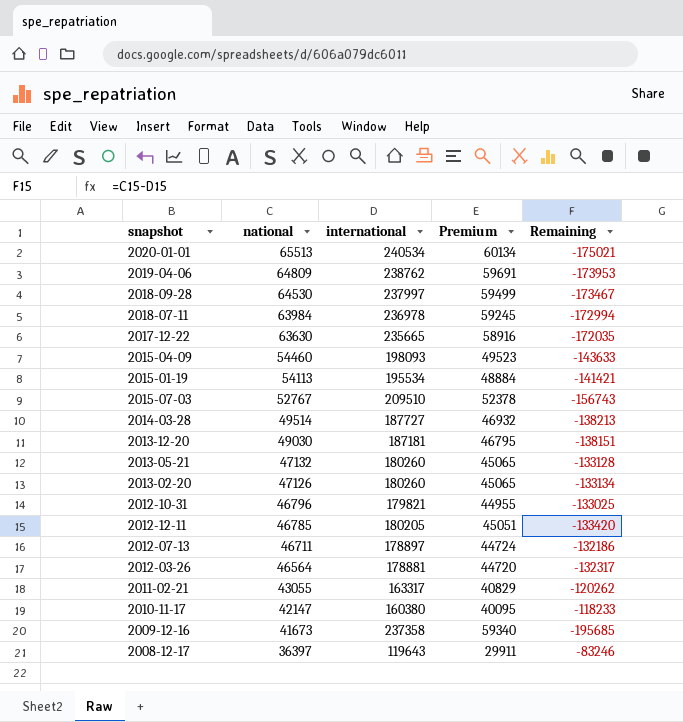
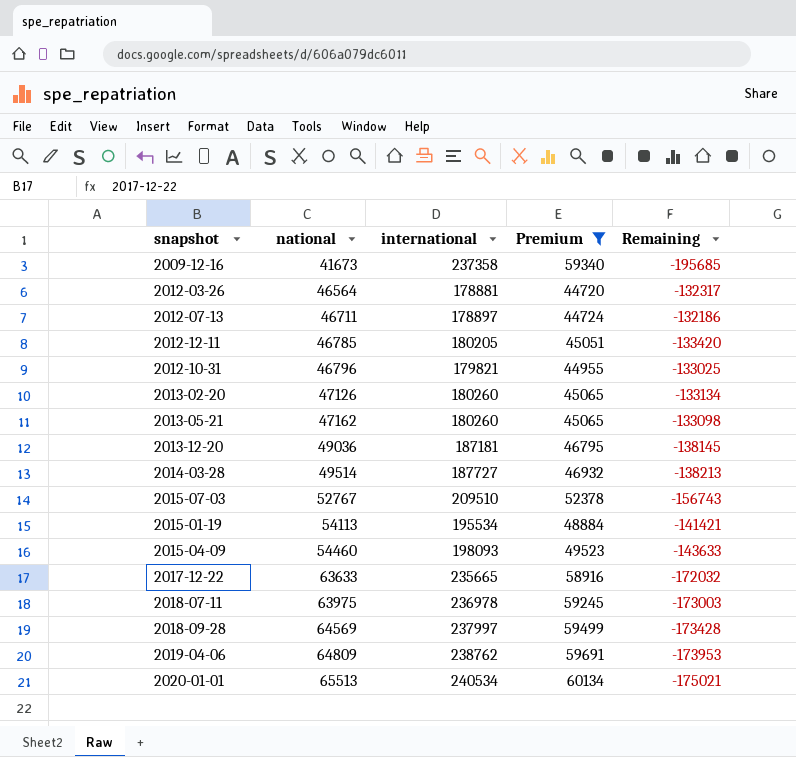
filter: none -> Premium >= 44720
row order: national descending -> national ascending
2013-05-21 | national: 47132 -> 47162
2013-05-21 | Remaining: -133128 -> -133098
2013-12-20 | national: 49030 -> 49036
2013-12-20 | Remaining: -138151 -> -138145
2017-12-22 | national: 63630 -> 63633
2017-12-22 | Remaining: -172035 -> -172032
2018-07-11 | national: 63984 -> 63975
2018-07-11 | Remaining: -172994 -> -173003
2018-09-28 | national: 64530 -> 64569
2018-09-28 | Remaining: -173467 -> -173428

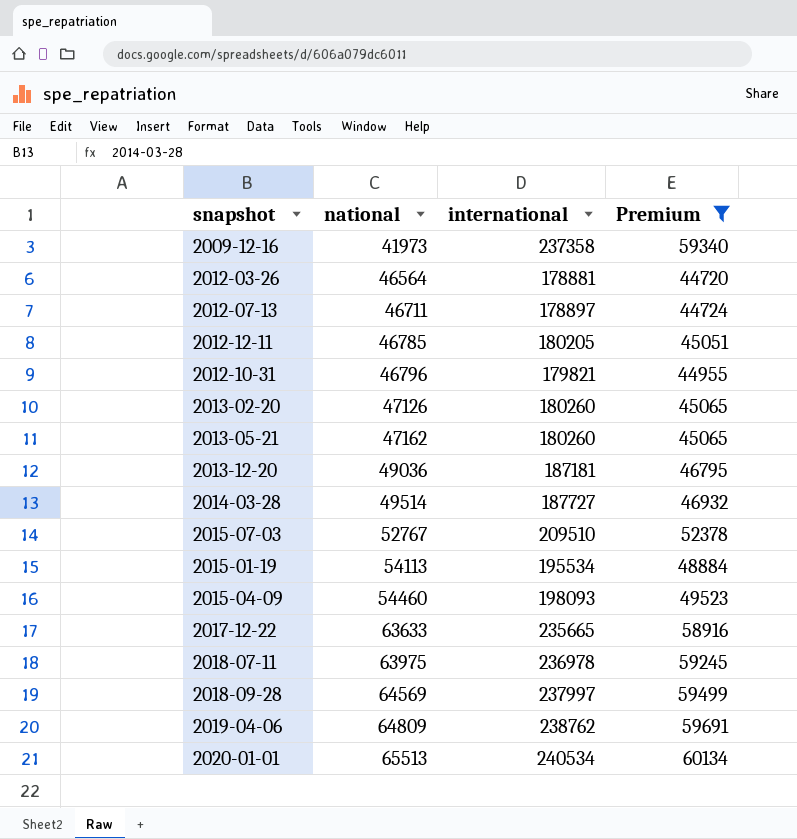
column Remaining | formula: [national] - [international] -> none
2009-12-16 | national: 41673 -> 41973

